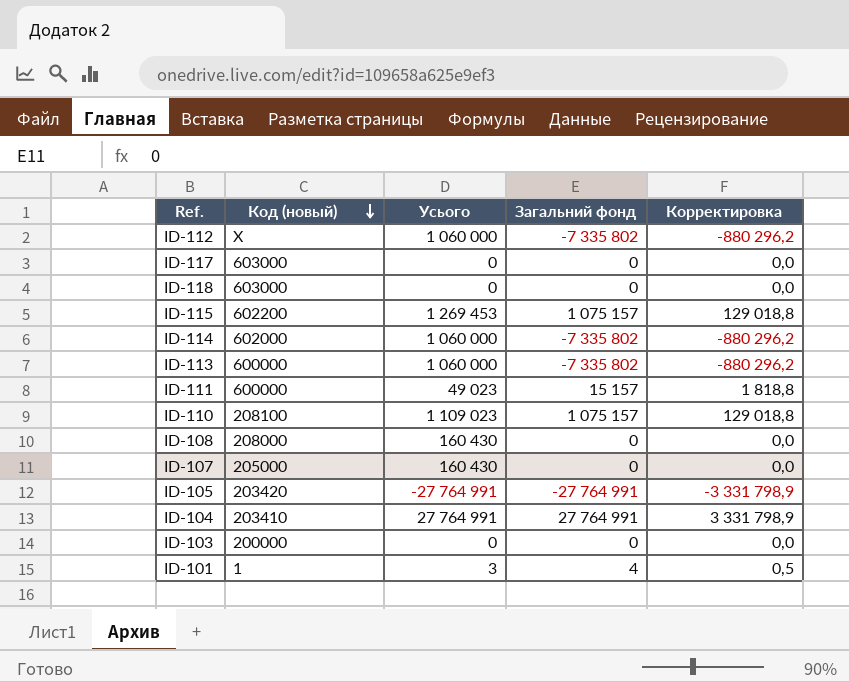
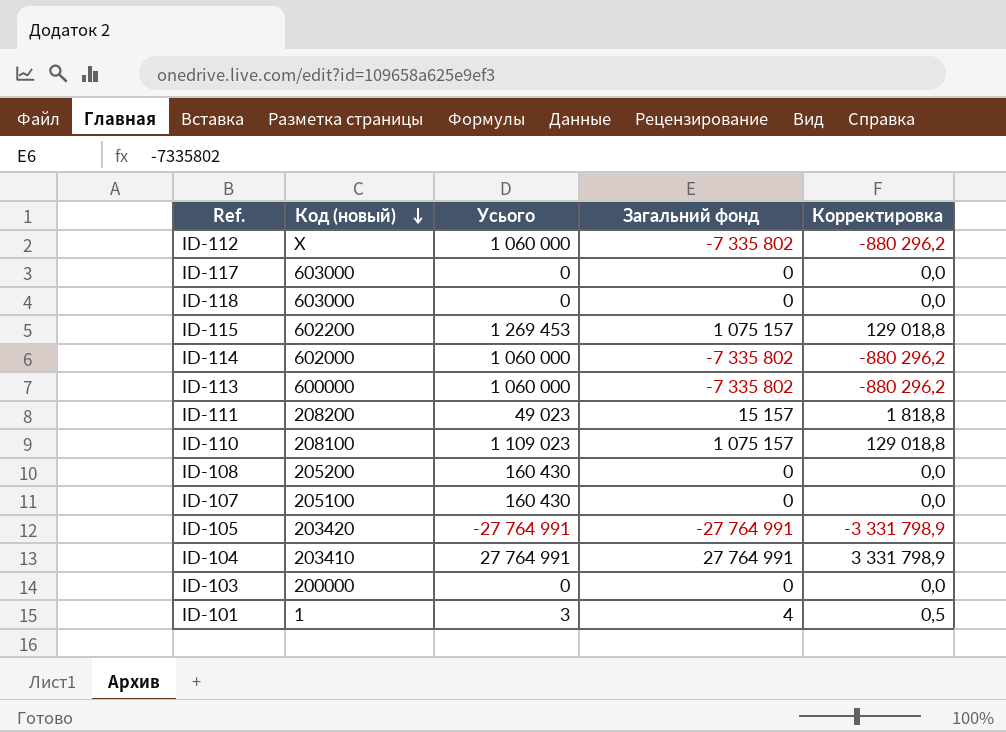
ID-111 | Код (новый): 600000 -> 208200
ID-108 | Код (новый): 208000 -> 205200
ID-107 | Код (новый): 205000 -> 205100

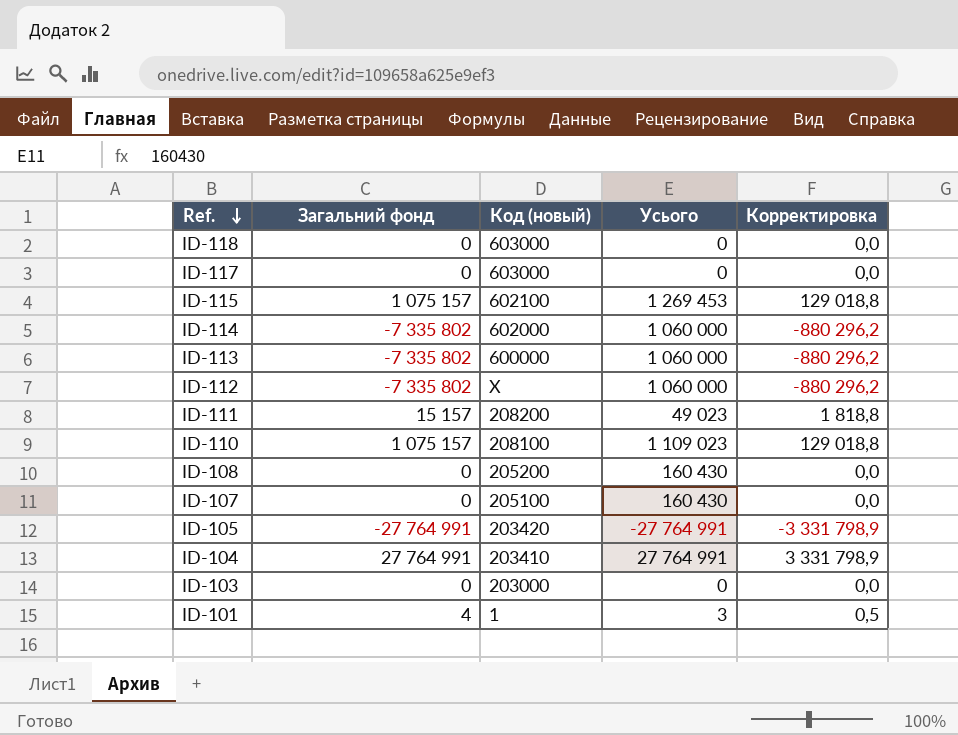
row order: Код (новый) descending -> Ref. descending
column Загальний фонд | position: 4 -> 2
ID-115 | Код (новый): 602200 -> 602100
ID-103 | Код (новый): 200000 -> 203000

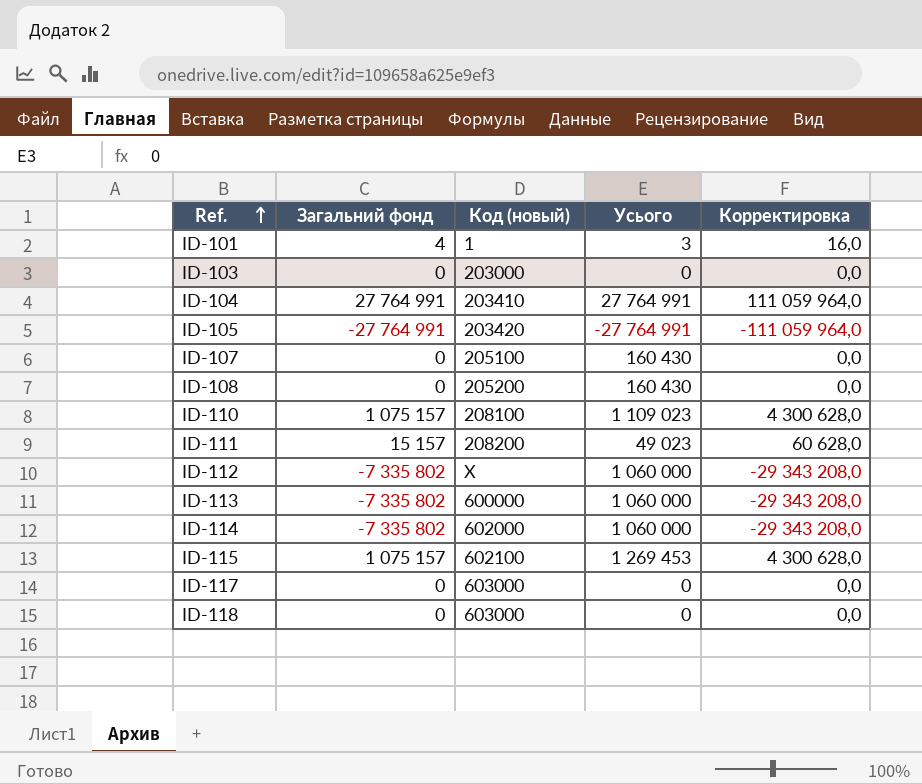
row order: Ref. descending -> Ref. ascending
column Корректировка | formula: [Загальний фонд] * 0,12 -> [Загальний фонд] * 4

